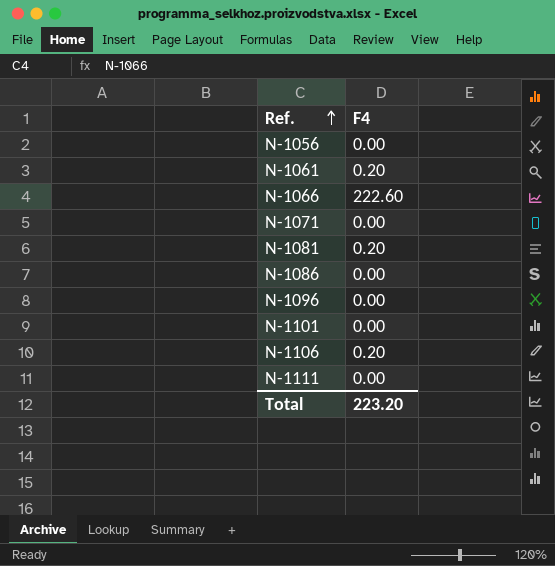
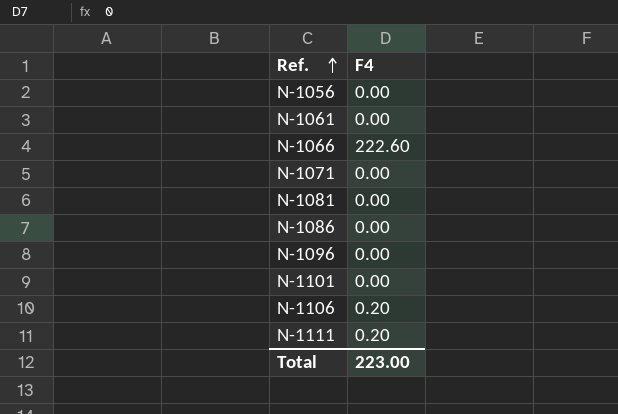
N-1061 | F4: 0.20 -> 0.00
N-1081 | F4: 0.20 -> 0.00
N-1111 | F4: 0.00 -> 0.20
Total | F4: 223.20 -> 223.00

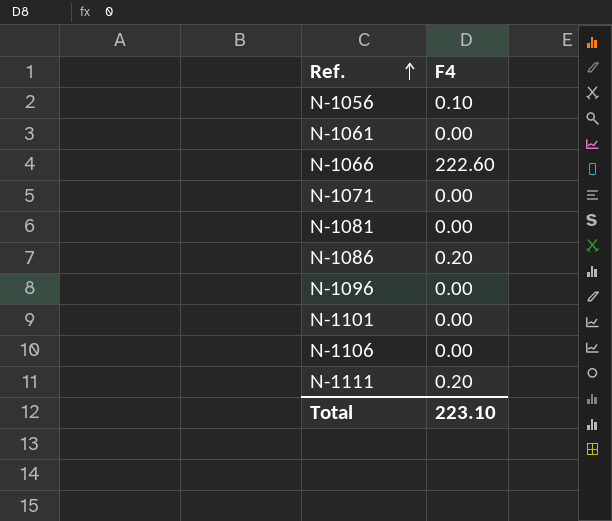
N-1056 | F4: 0.00 -> 0.10
N-1086 | F4: 0.00 -> 0.20
N-1106 | F4: 0.20 -> 0.00
Total | F4: 223.00 -> 223.10

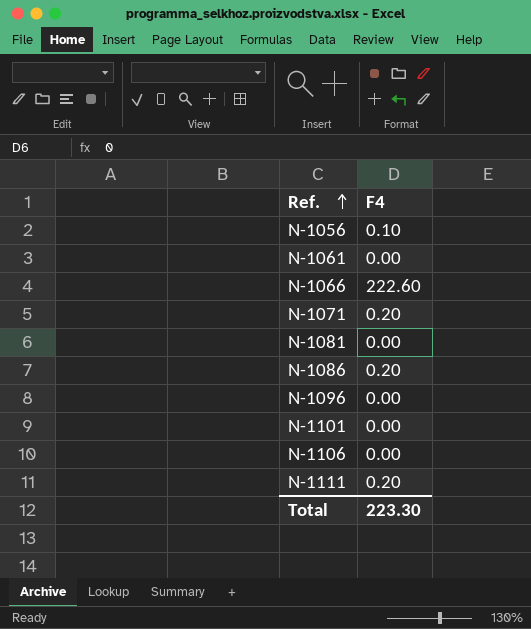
N-1071 | F4: 0.00 -> 0.20
Total | F4: 223.10 -> 223.30

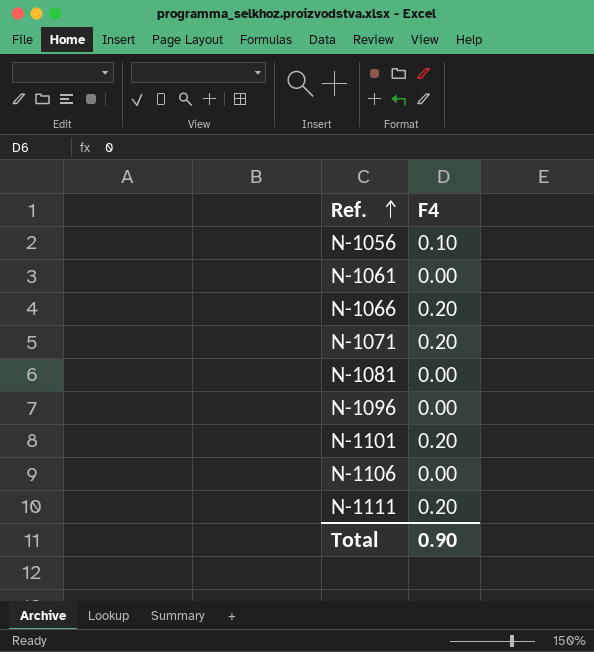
row N-1086: 0.20 -> none
N-1066 | F4: 222.60 -> 0.20
N-1101 | F4: 0.00 -> 0.20
Total | F4: 223.30 -> 0.90

